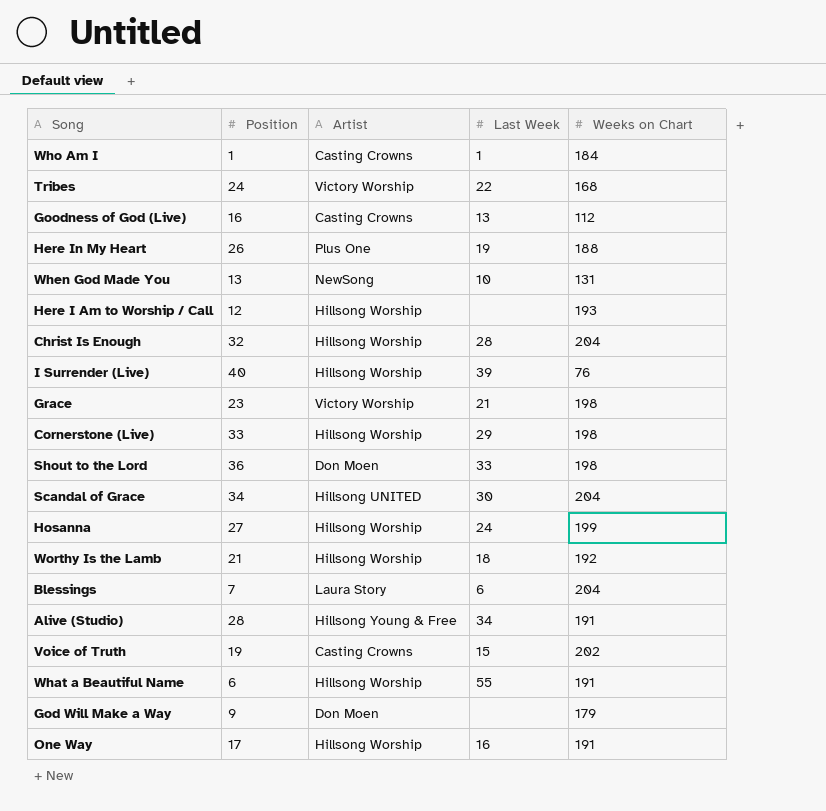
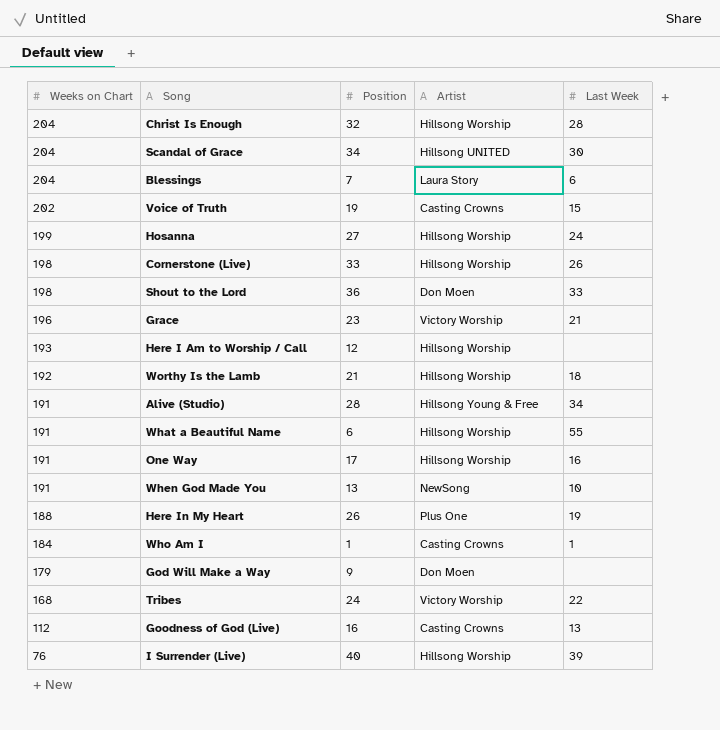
row order: none -> Weeks on Chart descending
column Weeks on Chart | position: 5 -> 1
Cornerstone (Live) | Last Week: 29 -> 26
Grace | Weeks on Chart: 198 -> 196
When God Made You | Weeks on Chart: 131 -> 191

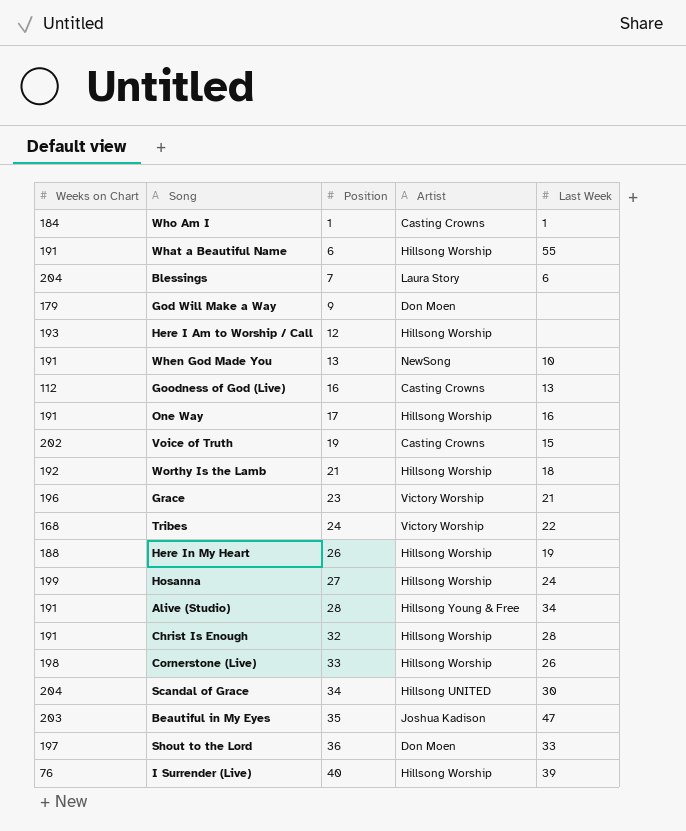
row order: Weeks on Chart descending -> Position ascending
Here In My Heart | Artist: Plus One -> Hillsong Worship
Christ Is Enough | Weeks on Chart: 204 -> 191
row Beautiful in My Eyes: none -> 203 | 35 | Joshua Kadison | 47
Shout to the Lord | Weeks on Chart: 198 -> 197

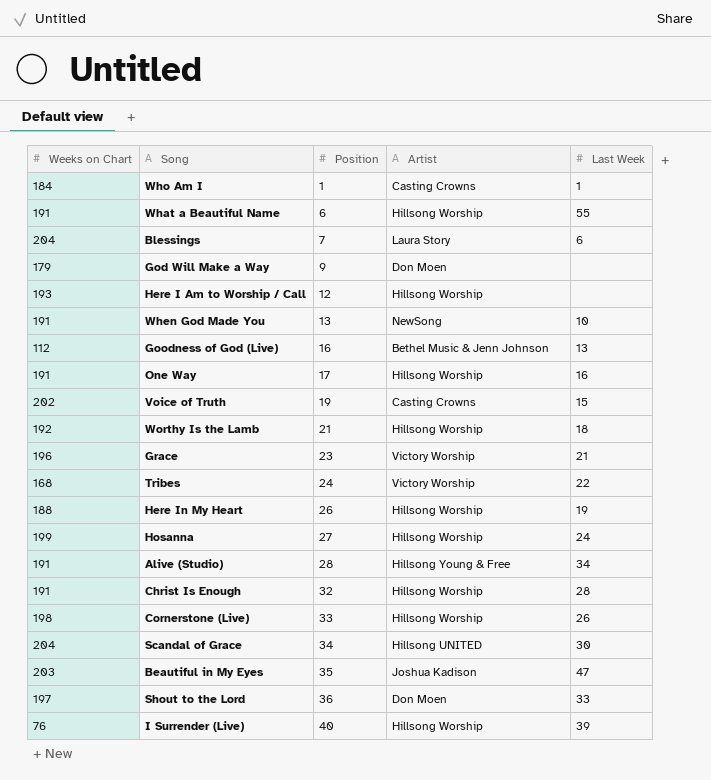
Goodness of God (Live) | Artist: Casting Crowns -> Bethel Music & Jenn Johnson

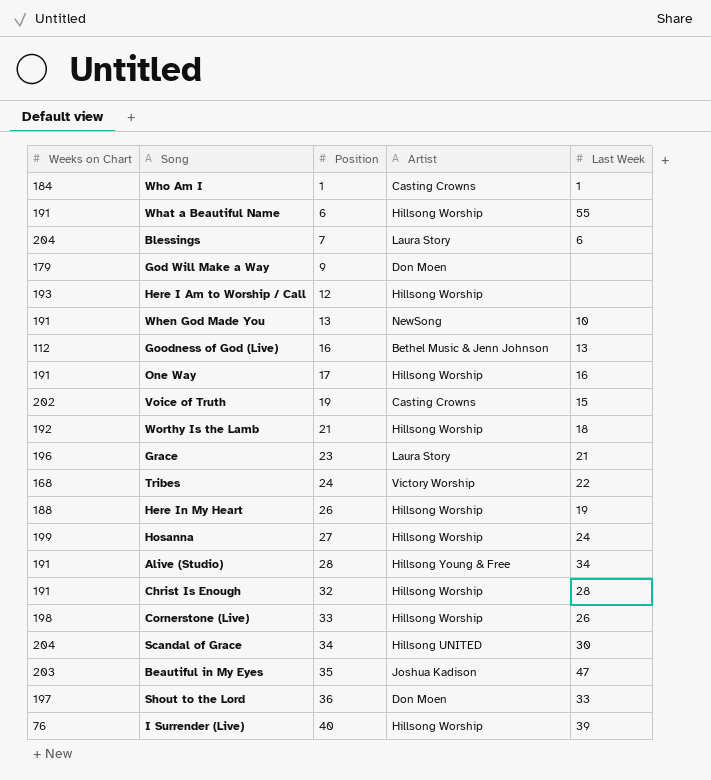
Grace | Artist: Victory Worship -> Laura Story

